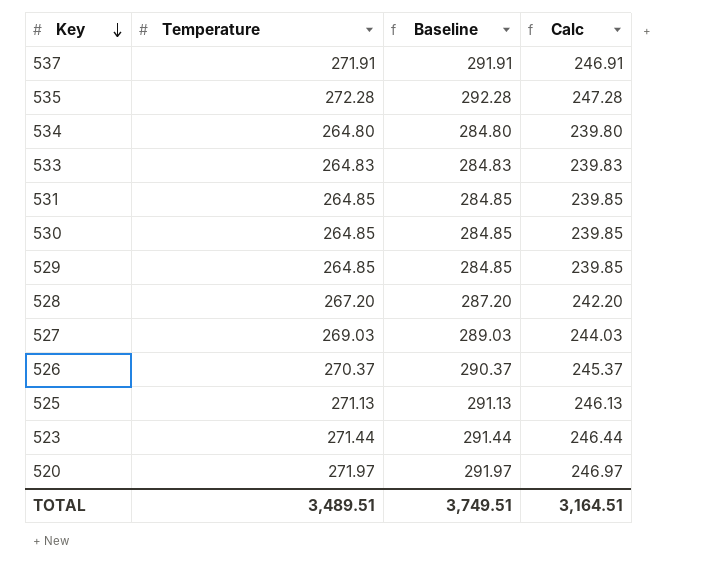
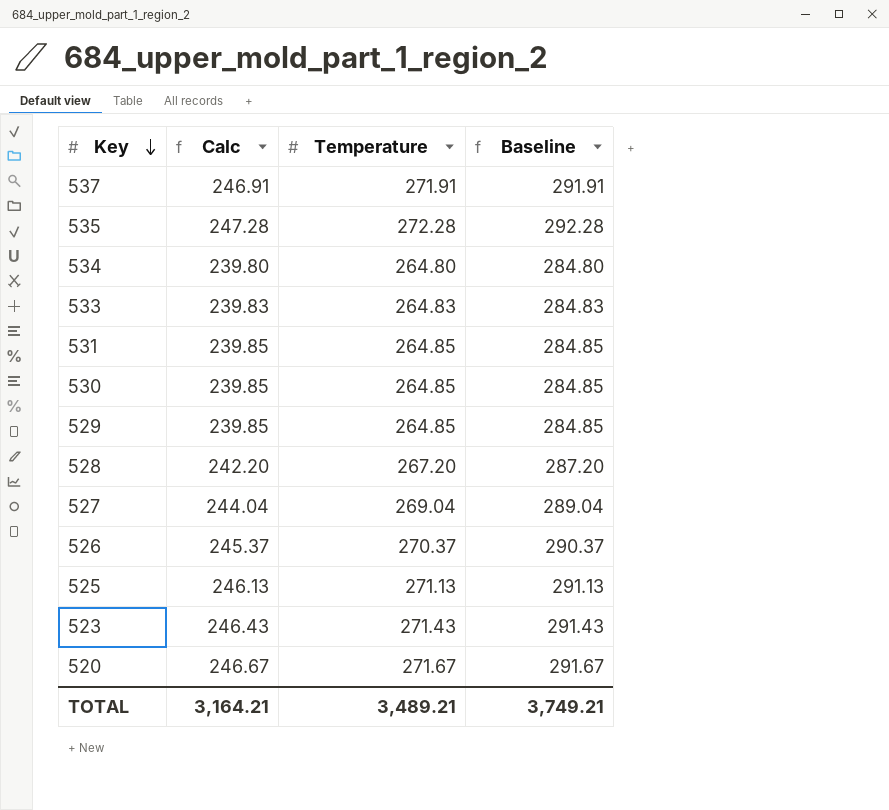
column Calc | position: 4 -> 2
527 | Calc: 244.03 -> 244.04
527 | Temperature: 269.03 -> 269.04
527 | Baseline: 289.03 -> 289.04
523 | Calc: 246.44 -> 246.43
523 | Temperature: 271.44 -> 271.43
523 | Baseline: 291.44 -> 291.43
520 | Calc: 246.97 -> 246.67
520 | Temperature: 271.97 -> 271.67
520 | Baseline: 291.97 -> 291.67
TOTAL | Calc: 3,164.51 -> 3,164.21
TOTAL | Temperature: 3,489.51 -> 3,489.21
TOTAL | Baseline: 3,749.51 -> 3,749.21

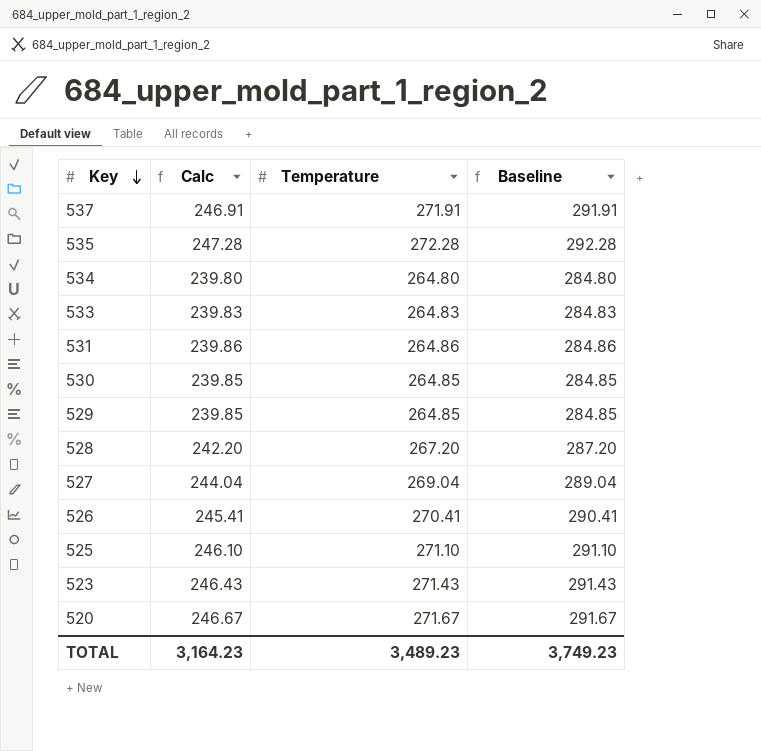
531 | Calc: 239.85 -> 239.86
531 | Temperature: 264.85 -> 264.86
531 | Baseline: 284.85 -> 284.86
526 | Calc: 245.37 -> 245.41
526 | Temperature: 270.37 -> 270.41
526 | Baseline: 290.37 -> 290.41
525 | Calc: 246.13 -> 246.10
525 | Temperature: 271.13 -> 271.10
525 | Baseline: 291.13 -> 291.10
TOTAL | Calc: 3,164.21 -> 3,164.23
TOTAL | Temperature: 3,489.21 -> 3,489.23
TOTAL | Baseline: 3,749.21 -> 3,749.23

